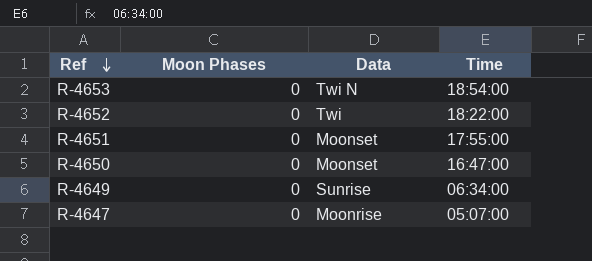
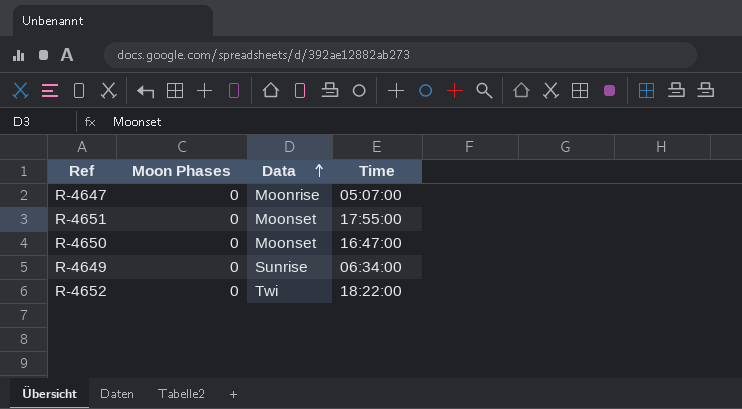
row order: Ref descending -> Data ascending
row R-4653: 0 | Twi N | 18:54:00 -> none

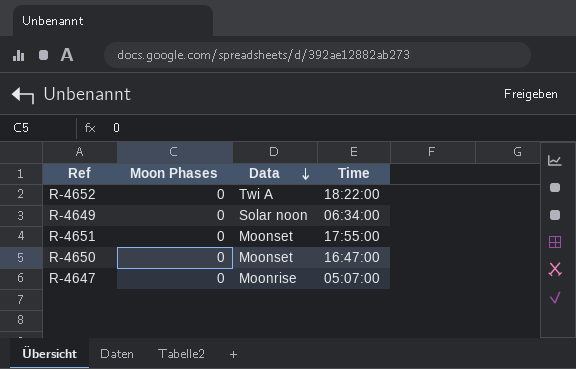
row order: Data ascending -> Data descending
R-4652 | Data: Twi -> Twi A
R-4649 | Data: Sunrise -> Solar noon

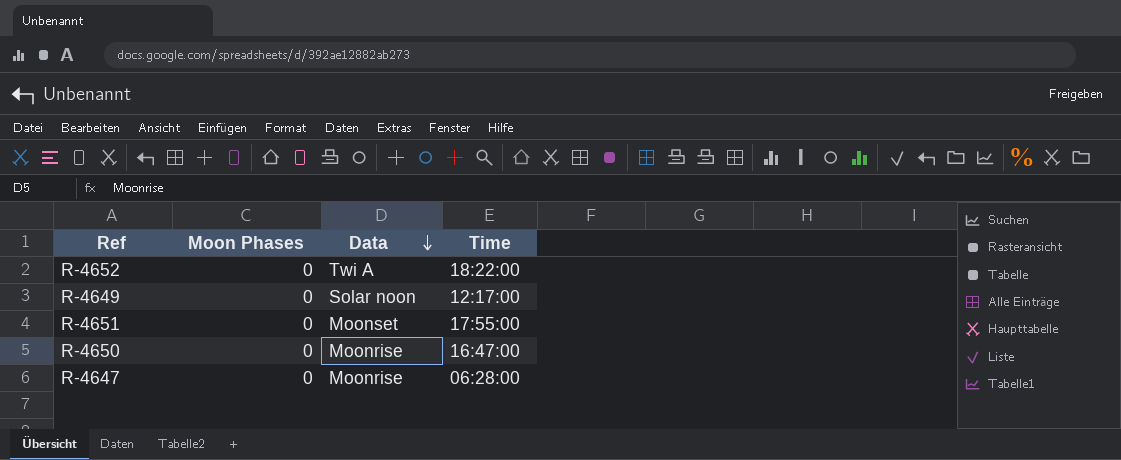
R-4649 | Time: 06:34:00 -> 12:17:00
R-4650 | Data: Moonset -> Moonrise
R-4647 | Time: 05:07:00 -> 06:28:00

